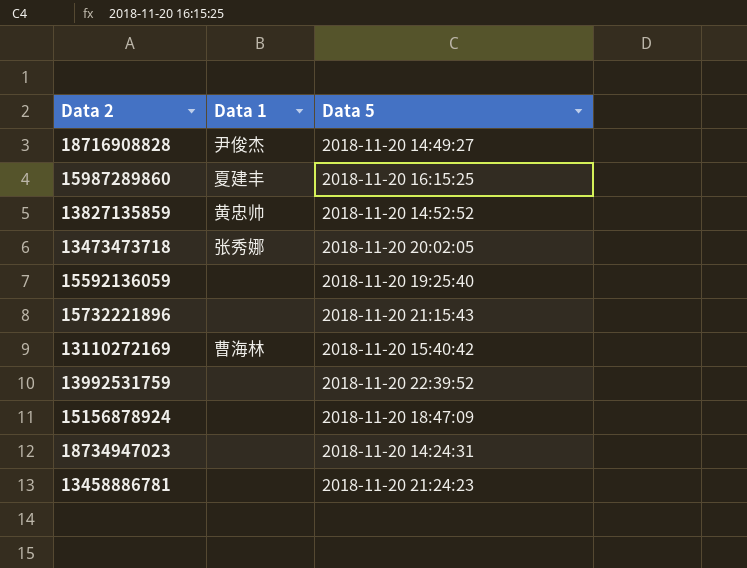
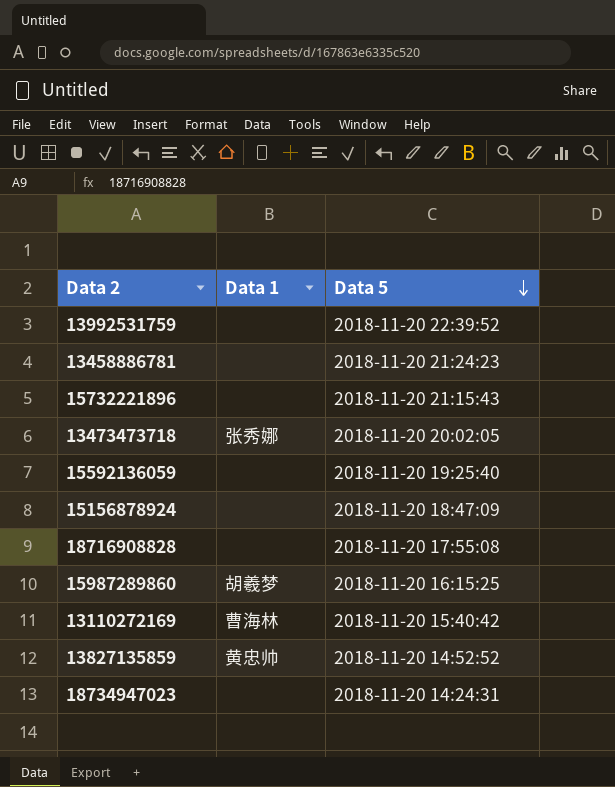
row order: none -> Data 5 descending
18716908828 | Data 1: 尹俊杰 -> none
18716908828 | Data 5: 2018-11-20 14:49:27 -> 2018-11-20 17:55:08
15987289860 | Data 1: 夏建丰 -> 胡羲梦

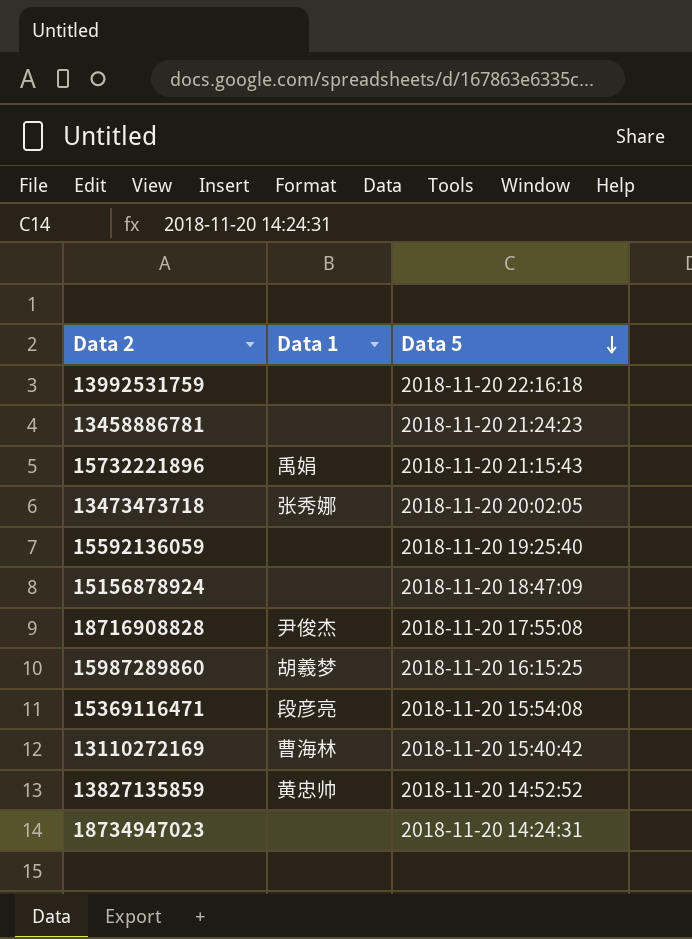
13992531759 | Data 5: 2018-11-20 22:39:52 -> 2018-11-20 22:16:18
15732221896 | Data 1: none -> 禹娟
18716908828 | Data 1: none -> 尹俊杰
row 15369116471: none -> 段彦亮 | 2018-11-20 15:54:08

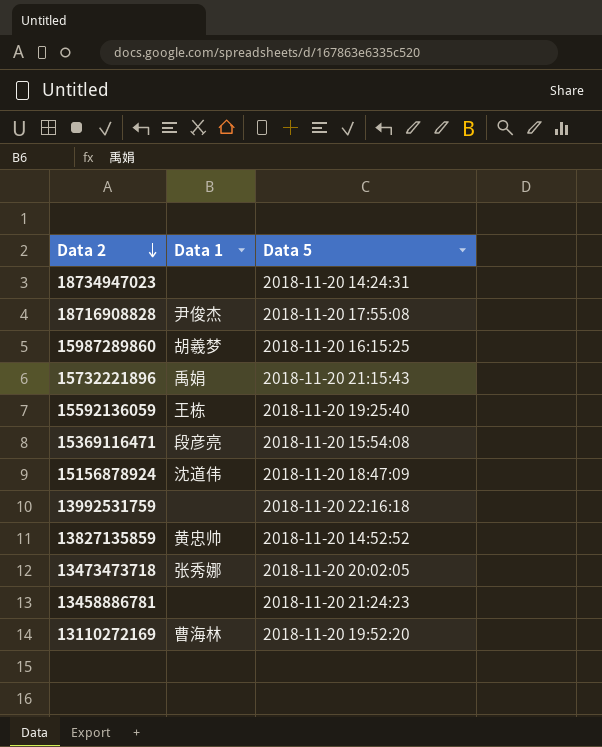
row order: Data 5 descending -> Data 2 descending
15592136059 | Data 1: none -> 王栋
15156878924 | Data 1: none -> 沈道伟
13110272169 | Data 5: 2018-11-20 15:40:42 -> 2018-11-20 19:52:20

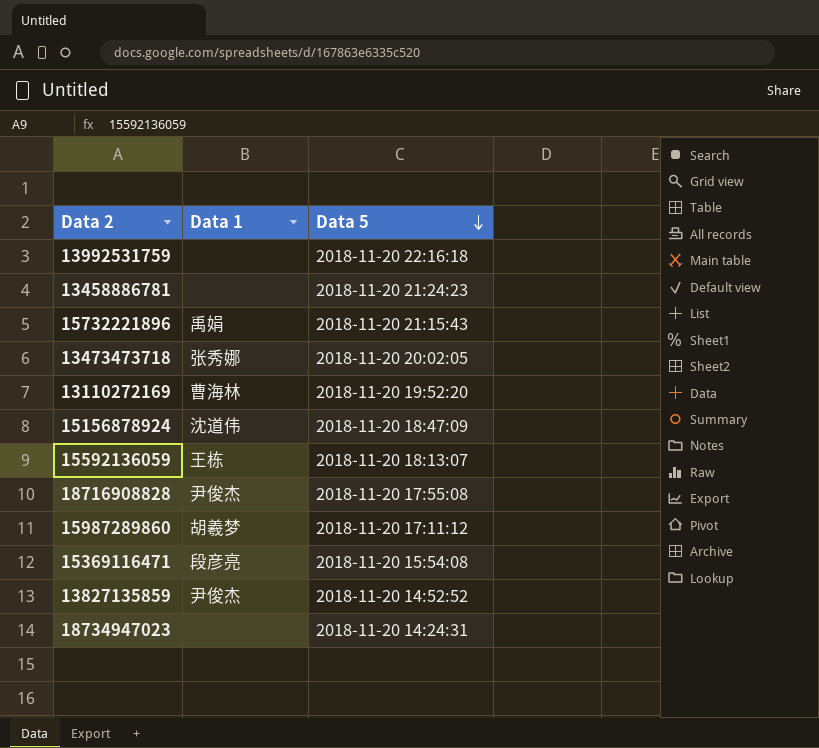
row order: Data 2 descending -> Data 5 descending
15592136059 | Data 5: 2018-11-20 19:25:40 -> 2018-11-20 18:13:07
15987289860 | Data 5: 2018-11-20 16:15:25 -> 2018-11-20 17:11:12
13827135859 | Data 1: 黄忠帅 -> 尹俊杰

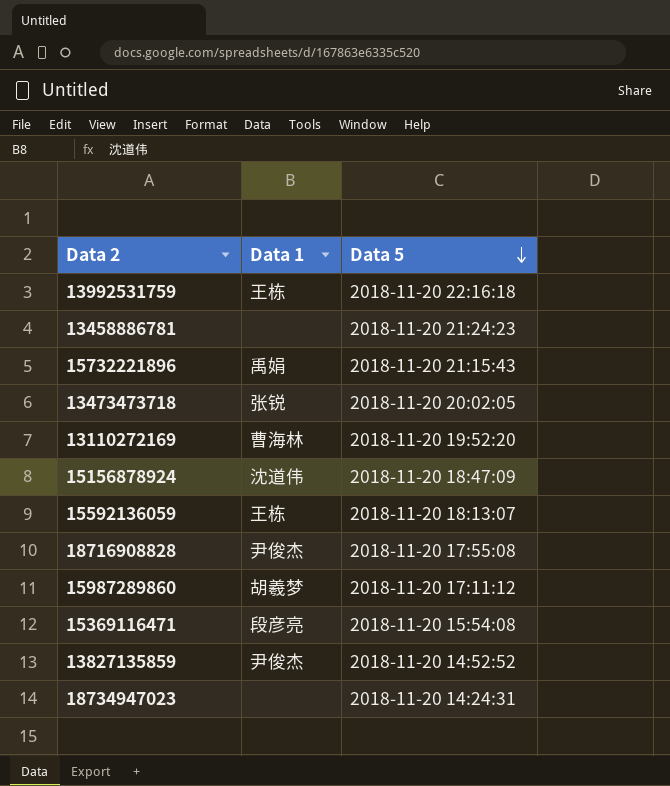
13992531759 | Data 1: none -> 王栋
13473473718 | Data 1: 张秀娜 -> 张锐

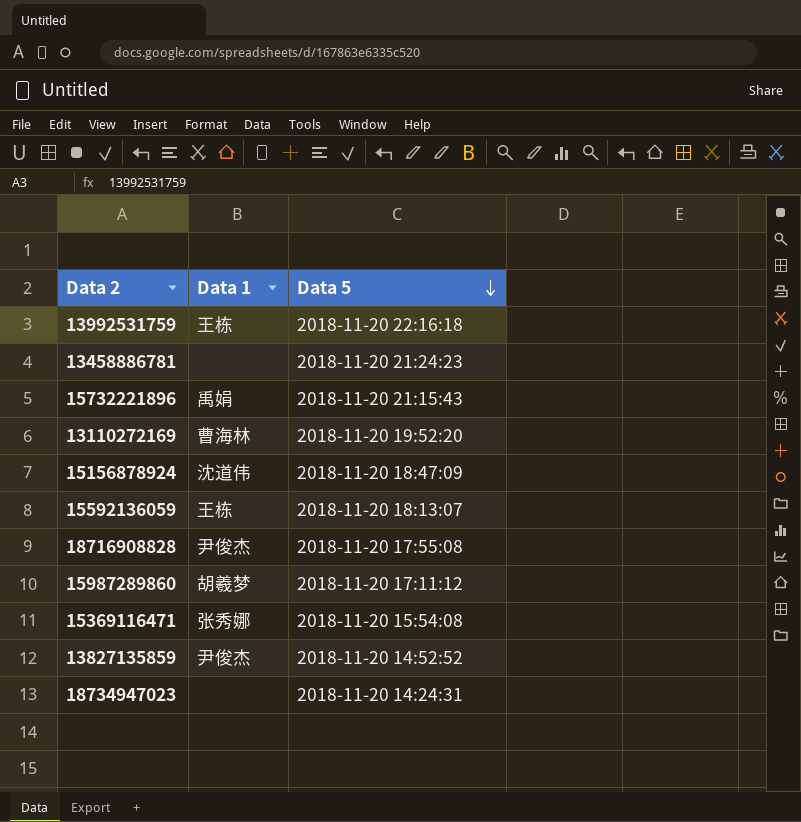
row 13473473718: 张锐 | 2018-11-20 20:02:05 -> none
15369116471 | Data 1: 段彦亮 -> 张秀娜

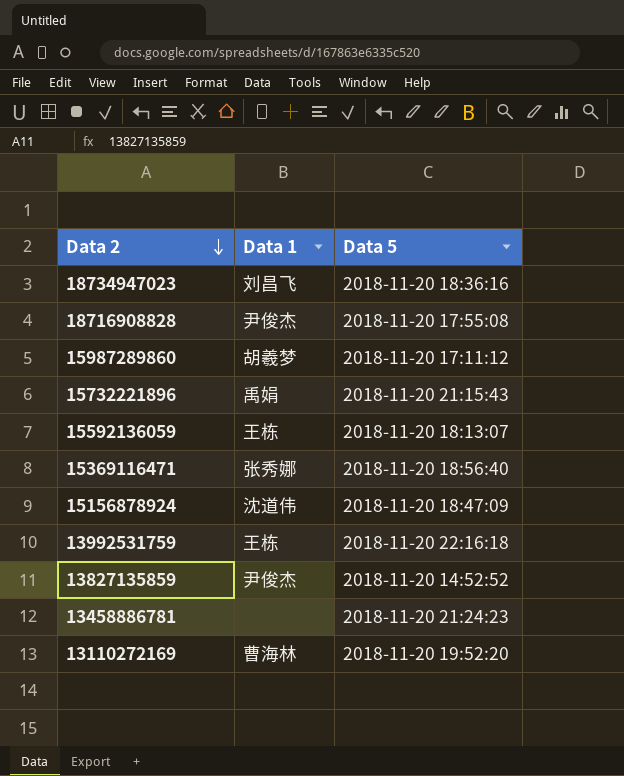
row order: Data 5 descending -> Data 2 descending
18734947023 | Data 1: none -> 刘昌飞
18734947023 | Data 5: 2018-11-20 14:24:31 -> 2018-11-20 18:36:16
15369116471 | Data 5: 2018-11-20 15:54:08 -> 2018-11-20 18:56:40

